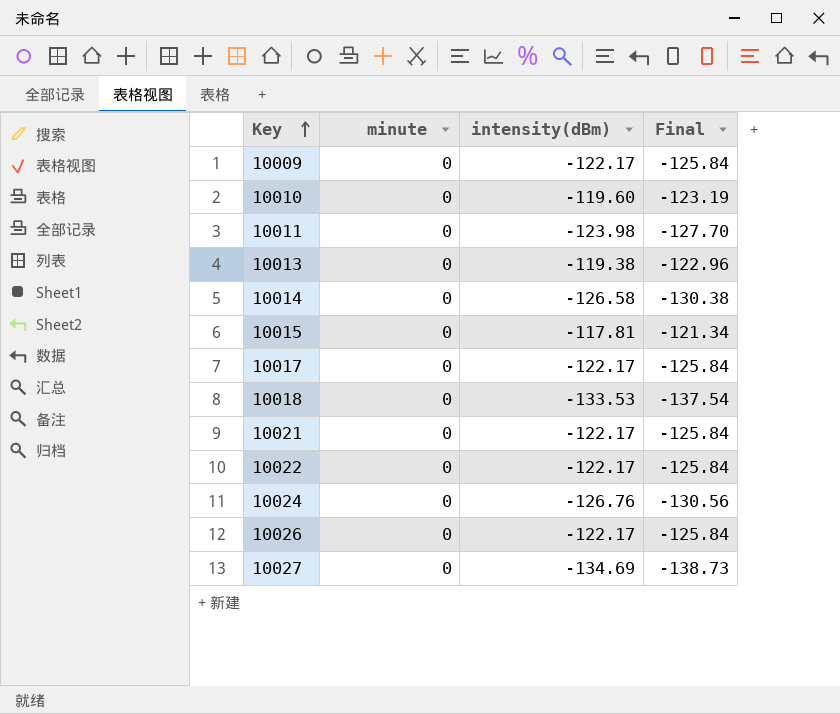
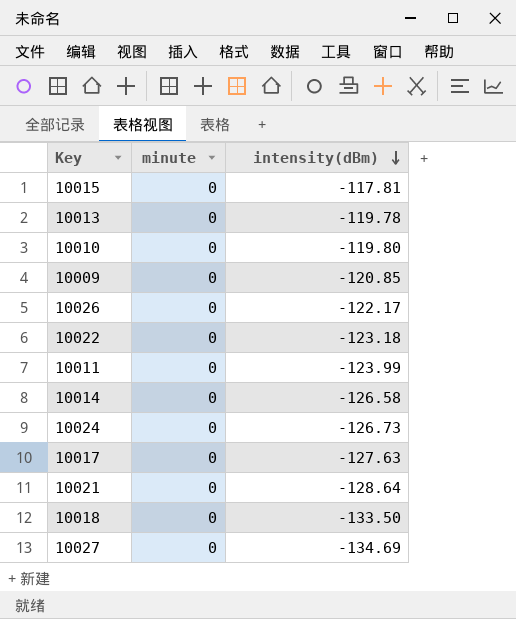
row order: Key ascending -> intensity(dBm) descending
column Final | formula: [intensity(dBm)] * 1.03 -> none
10013 | intensity(dBm): -119.38 -> -119.78
10010 | intensity(dBm): -119.60 -> -119.80
10009 | intensity(dBm): -122.17 -> -120.85
10022 | intensity(dBm): -122.17 -> -123.18
10011 | intensity(dBm): -123.98 -> -123.99
10024 | intensity(dBm): -126.76 -> -126.73
10017 | intensity(dBm): -122.17 -> -127.63
10021 | intensity(dBm): -122.17 -> -128.64
10018 | intensity(dBm): -133.53 -> -133.50

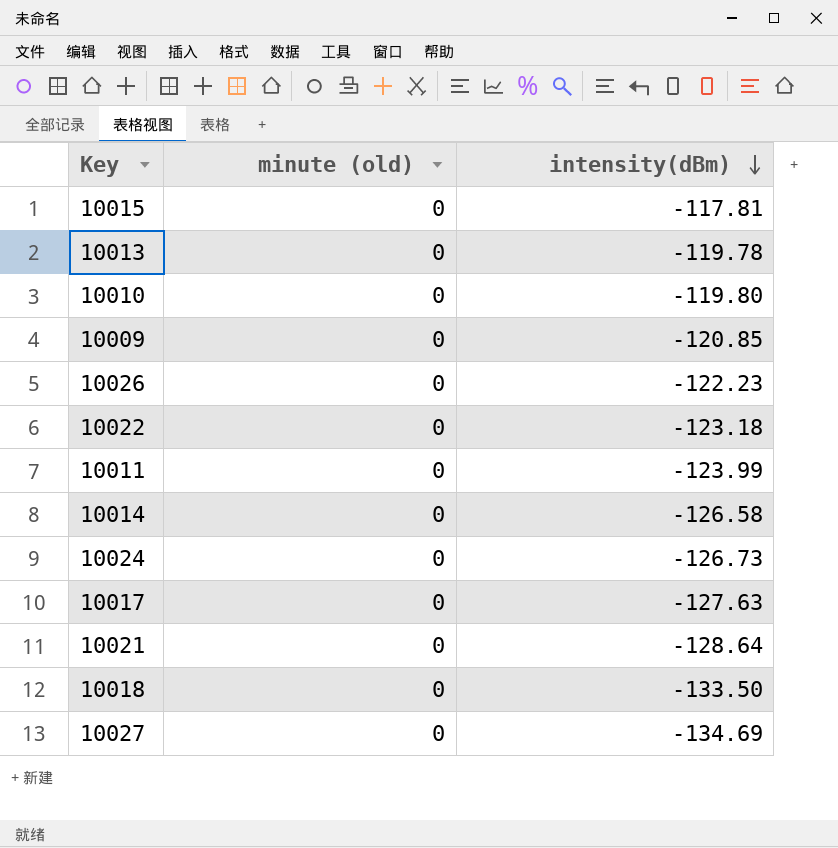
column name: minute -> minute (old)
10026 | intensity(dBm): -122.17 -> -122.23

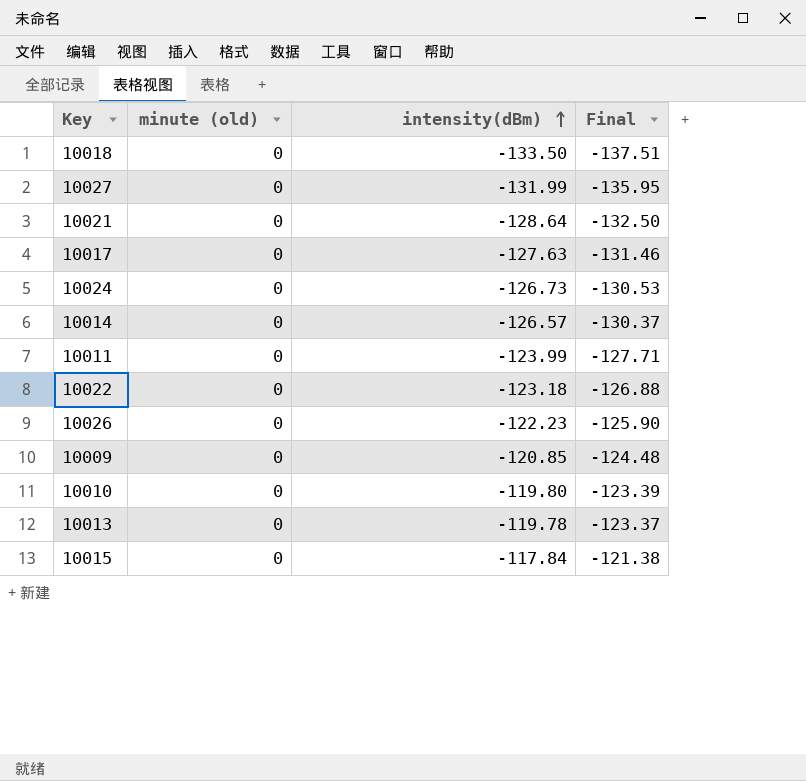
row order: intensity(dBm) descending -> intensity(dBm) ascending
column Final | formula: none -> [intensity(dBm)] * 1.03
10027 | intensity(dBm): -134.69 -> -131.99
10014 | intensity(dBm): -126.58 -> -126.57
10015 | intensity(dBm): -117.81 -> -117.84

